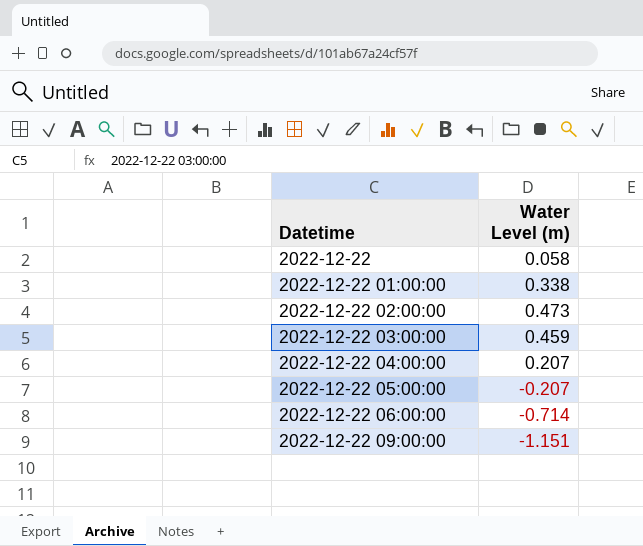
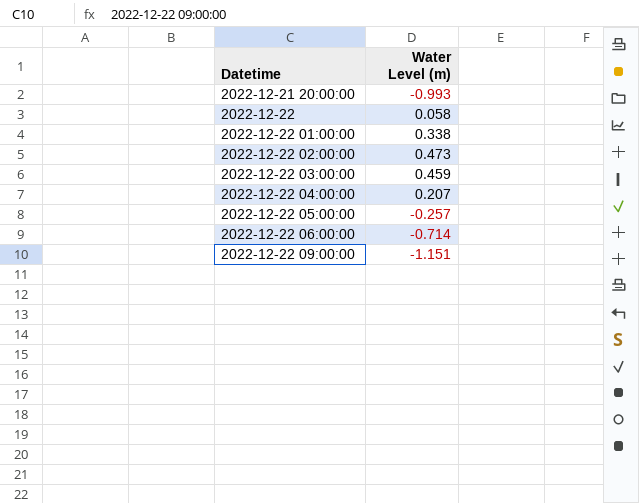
row 2022-12-21 20:00:00: none -> -0.993
2022-12-22 05:00:00 | Water Level (m): -0.207 -> -0.257

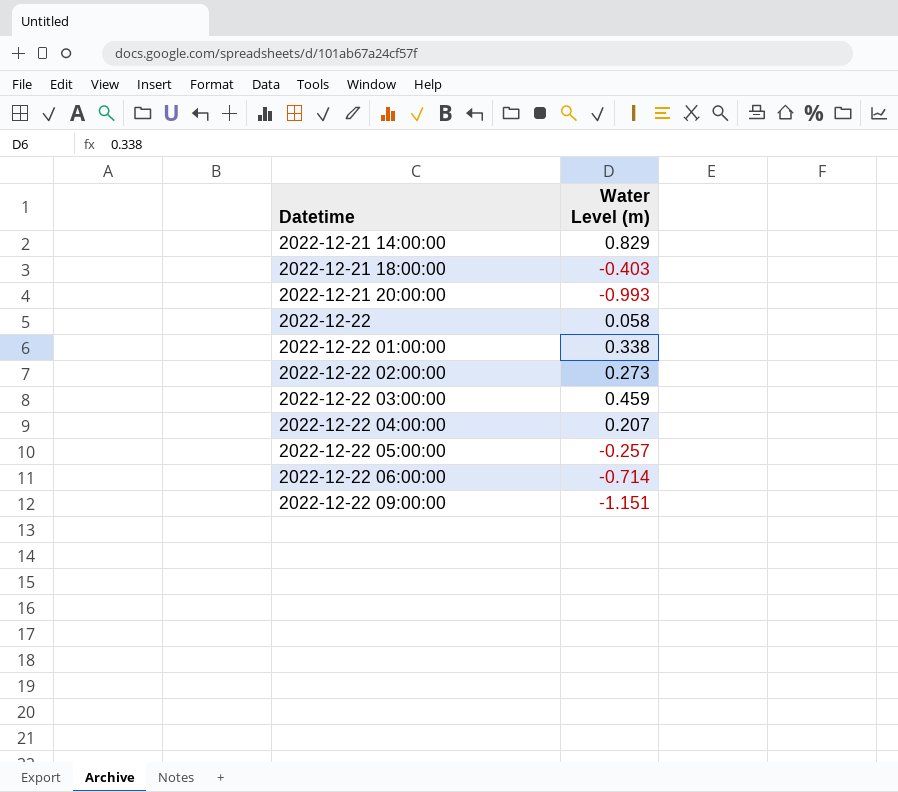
row 2022-12-21 14:00:00: none -> 0.829
row 2022-12-21 18:00:00: none -> -0.403
2022-12-22 02:00:00 | Water Level (m): 0.473 -> 0.273

